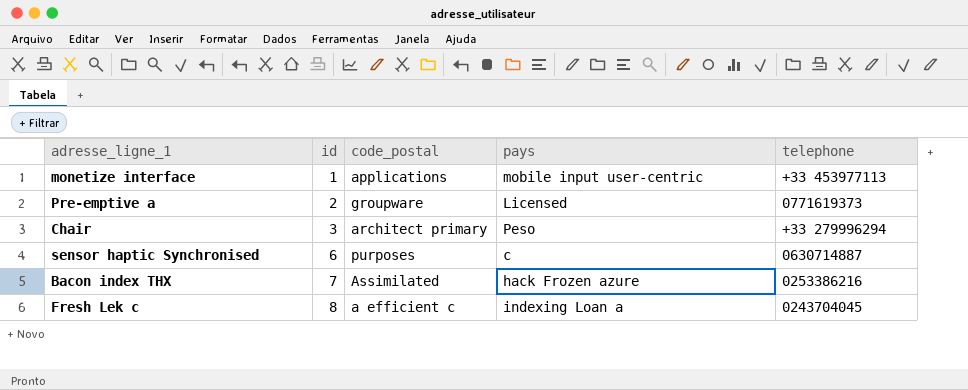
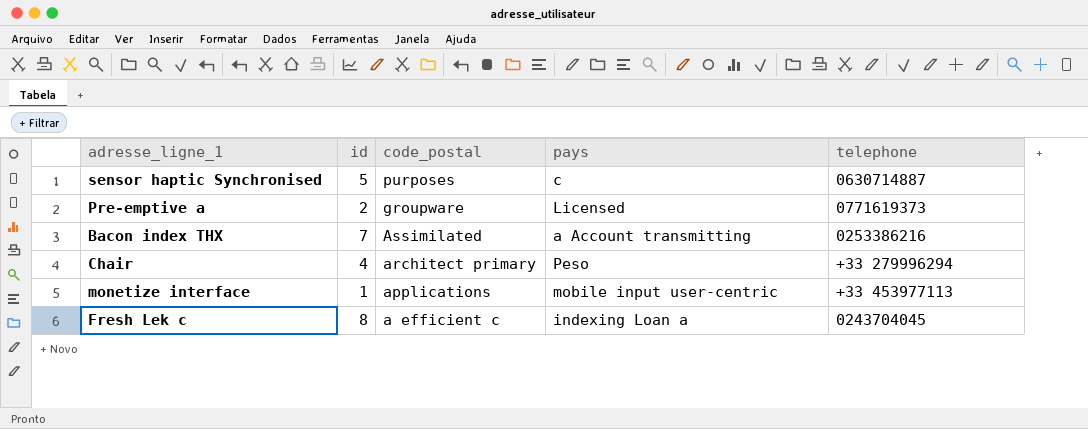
row order: id ascending -> code_postal descending
sensor haptic Synchronised | id: 6 -> 5
Bacon index THX | pays: hack Frozen azure -> a Account transmitting
Chair | id: 3 -> 4

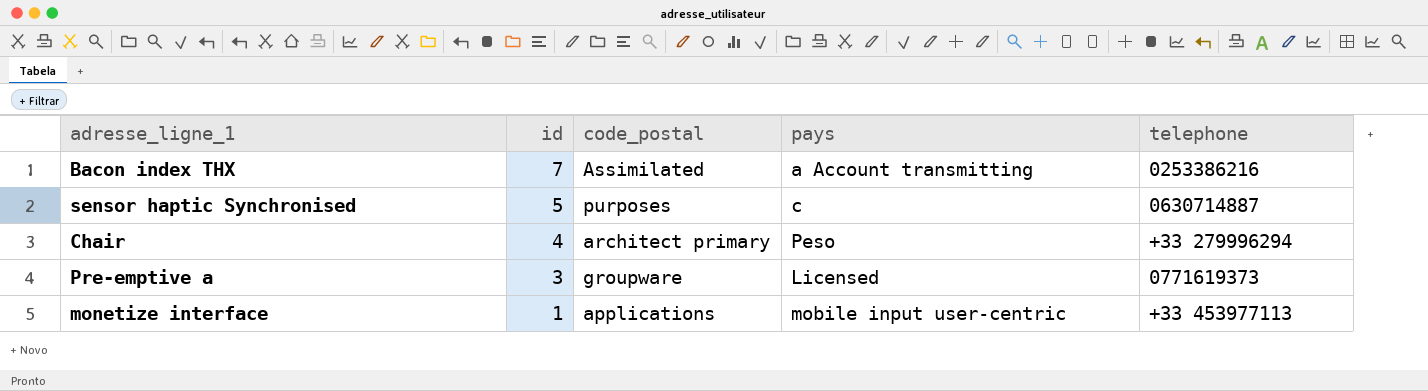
row order: code_postal descending -> id descending
row Fresh Lek c: 8 | a efficient c | indexing Loan a | 0243704045 -> none
Pre-emptive a | id: 2 -> 3

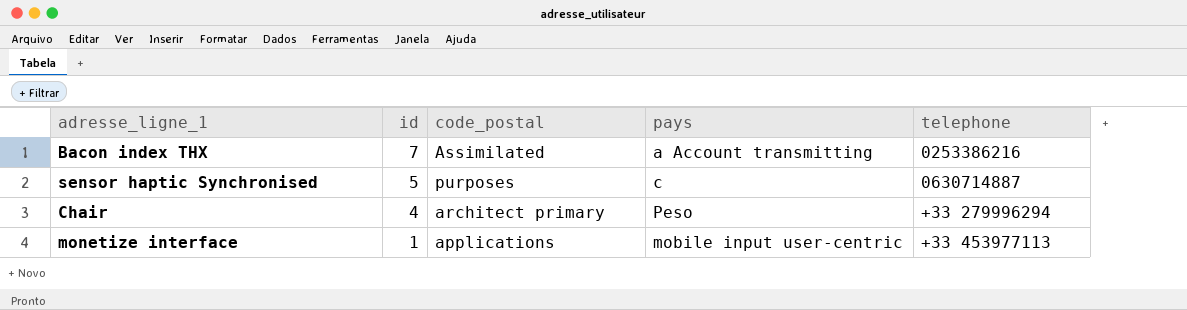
row Pre-emptive a: 3 | groupware | Licensed | 0771619373 -> none

